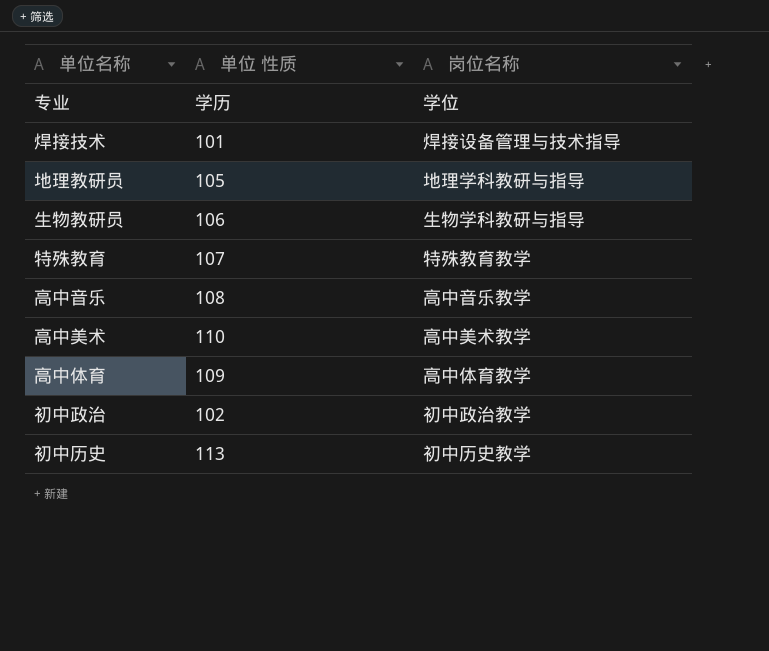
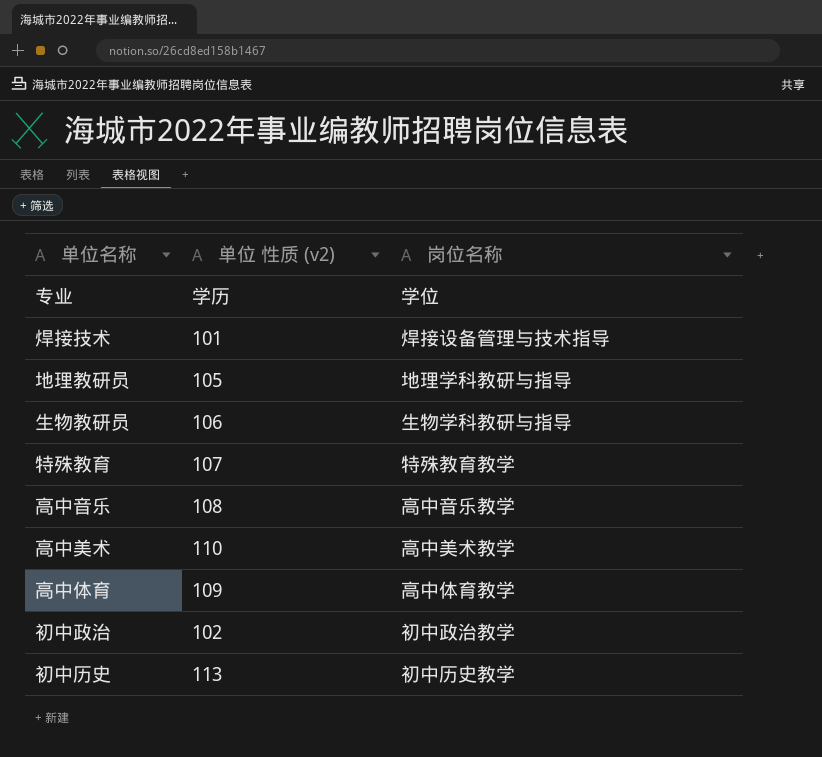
column name: 单位 性质 -> 单位 性质 (v2)

